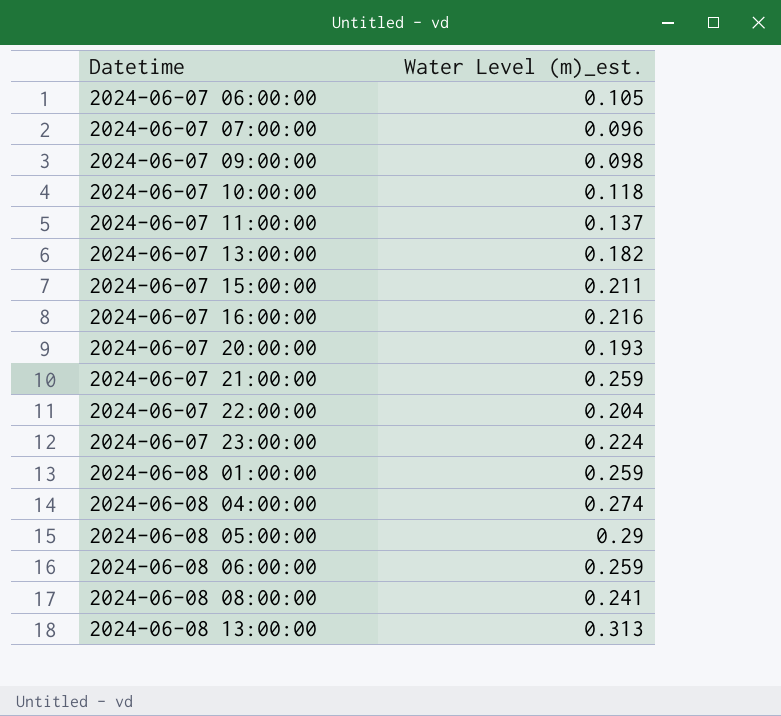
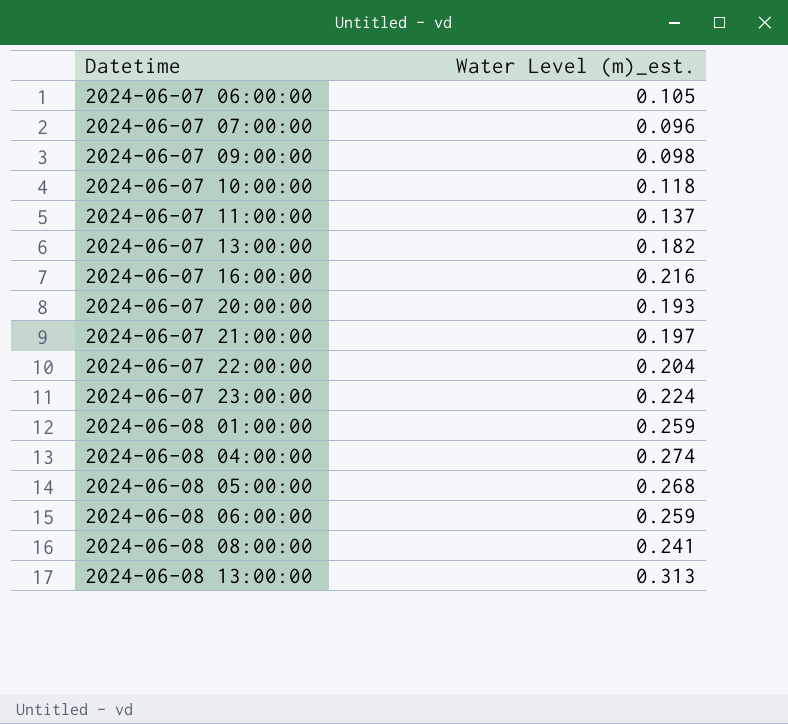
row 2024-06-07 15:00:00: 0.211 -> none
2024-06-07 21:00:00 | Water Level (m)_est.: 0.259 -> 0.197
2024-06-08 05:00:00 | Water Level (m)_est.: 0.29 -> 0.268

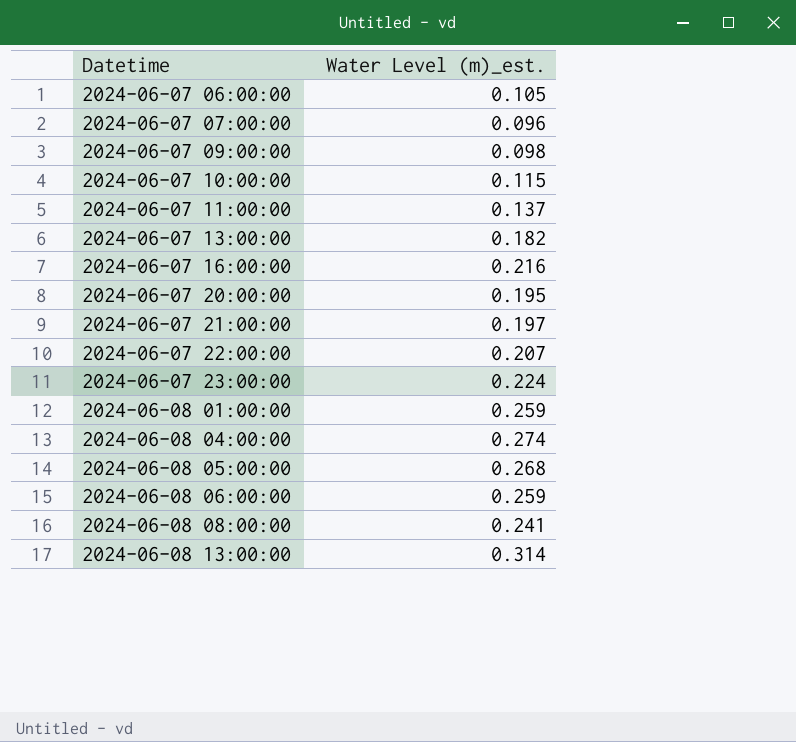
2024-06-07 10:00:00 | Water Level (m)_est.: 0.118 -> 0.115
2024-06-07 20:00:00 | Water Level (m)_est.: 0.193 -> 0.195
2024-06-07 22:00:00 | Water Level (m)_est.: 0.204 -> 0.207
2024-06-08 13:00:00 | Water Level (m)_est.: 0.313 -> 0.314

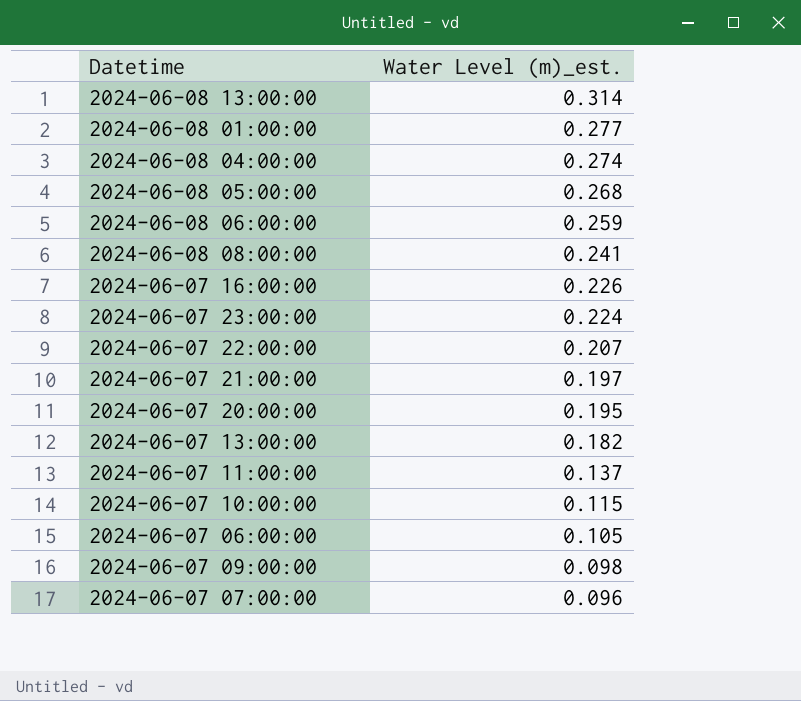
row order: Datetime ascending -> Water Level (m)_est. descending
2024-06-08 01:00:00 | Water Level (m)_est.: 0.259 -> 0.277
2024-06-07 16:00:00 | Water Level (m)_est.: 0.216 -> 0.226

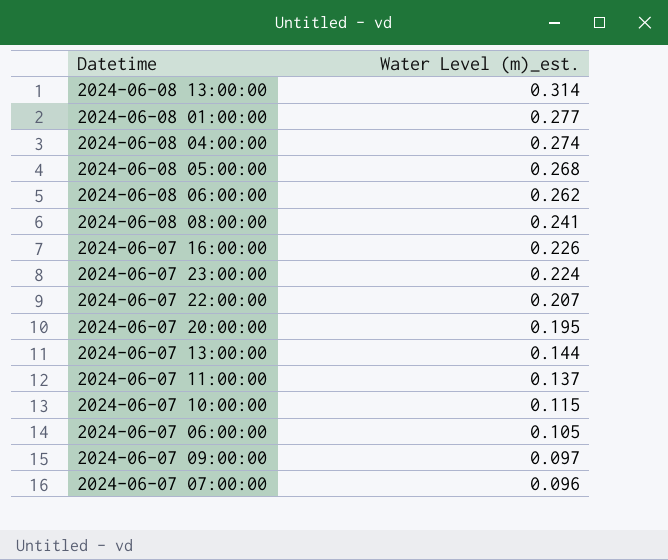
row 2024-06-07 21:00:00: 0.197 -> none
2024-06-08 06:00:00 | Water Level (m)_est.: 0.259 -> 0.262
2024-06-07 13:00:00 | Water Level (m)_est.: 0.182 -> 0.144
2024-06-07 09:00:00 | Water Level (m)_est.: 0.098 -> 0.097

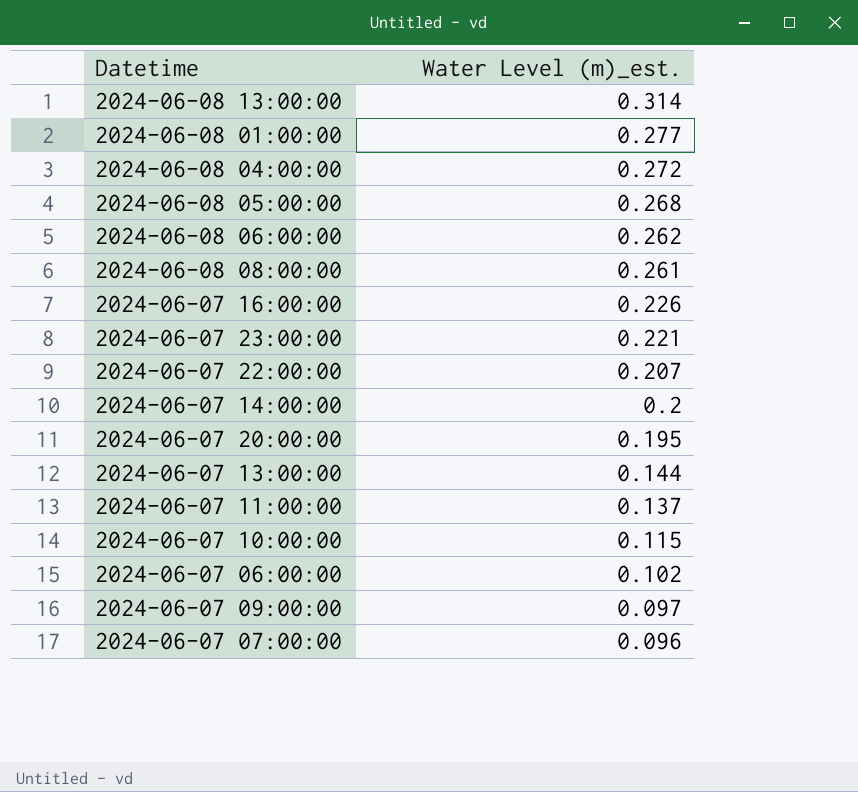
2024-06-08 04:00:00 | Water Level (m)_est.: 0.274 -> 0.272
2024-06-08 08:00:00 | Water Level (m)_est.: 0.241 -> 0.261
2024-06-07 23:00:00 | Water Level (m)_est.: 0.224 -> 0.221
row 2024-06-07 14:00:00: none -> 0.2
2024-06-07 06:00:00 | Water Level (m)_est.: 0.105 -> 0.102

